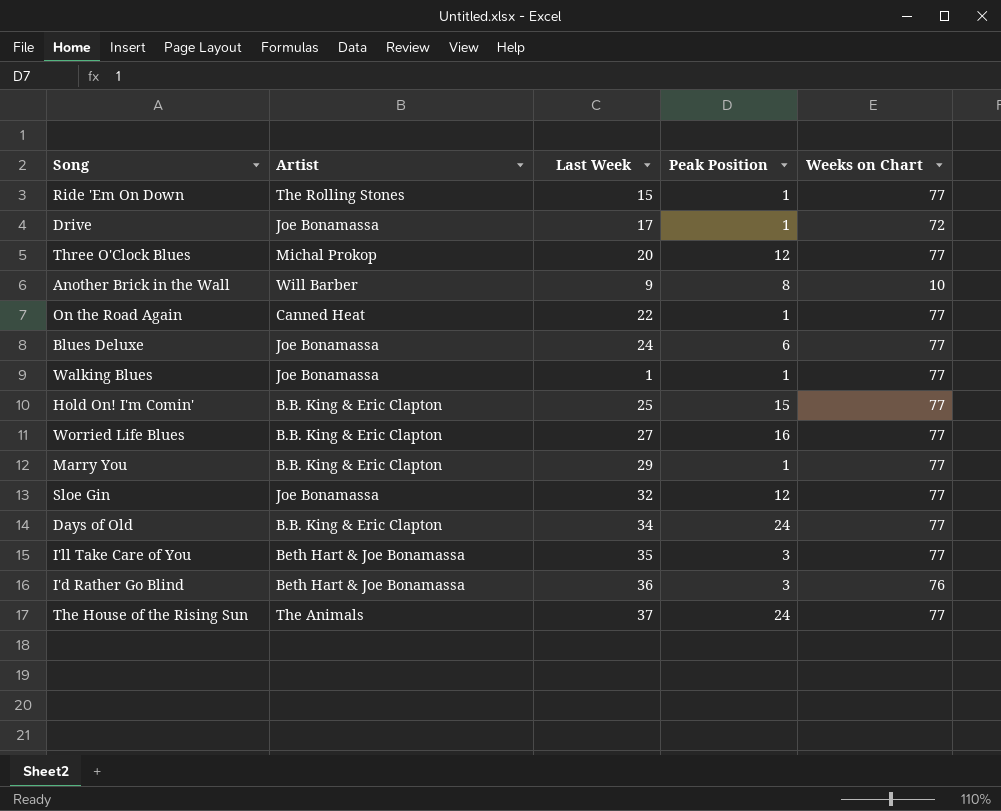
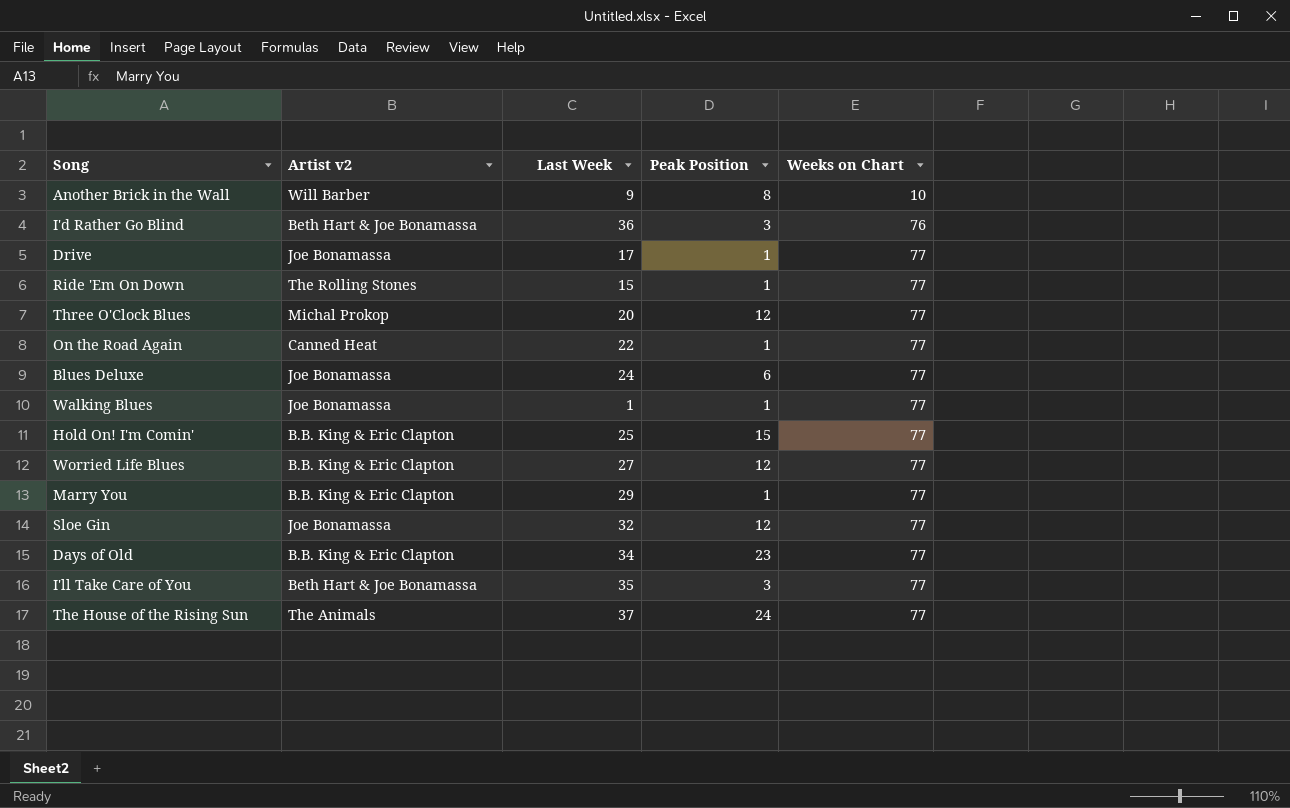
row order: none -> Weeks on Chart ascending
column name: Artist -> Artist v2
Drive | Weeks on Chart: 72 -> 77
Worried Life Blues | Peak Position: 16 -> 12
Days of Old | Peak Position: 24 -> 23

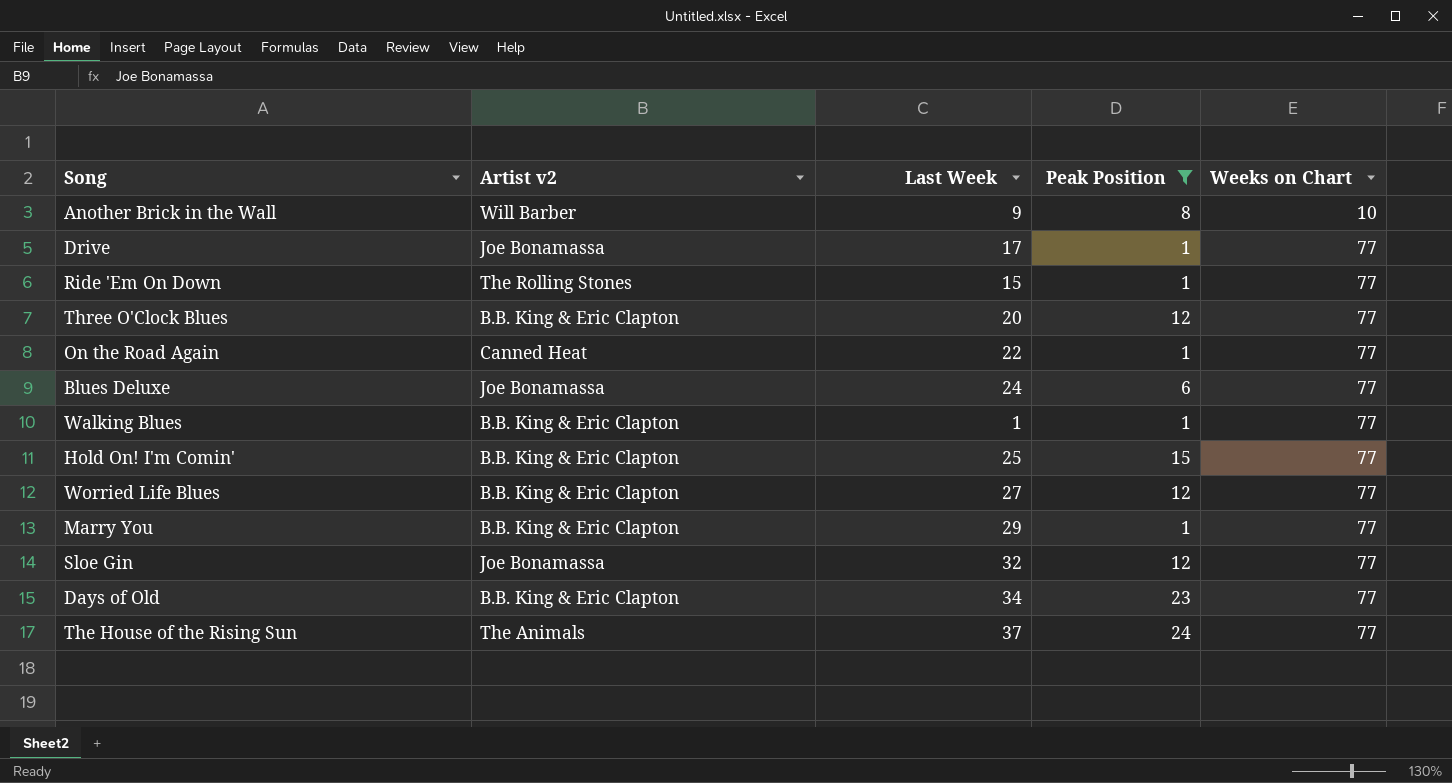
filter: none -> Peak Position != 3
Three O'Clock Blues | Artist v2: Michal Prokop -> B.B. King & Eric Clapton
Walking Blues | Artist v2: Joe Bonamassa -> B.B. King & Eric Clapton

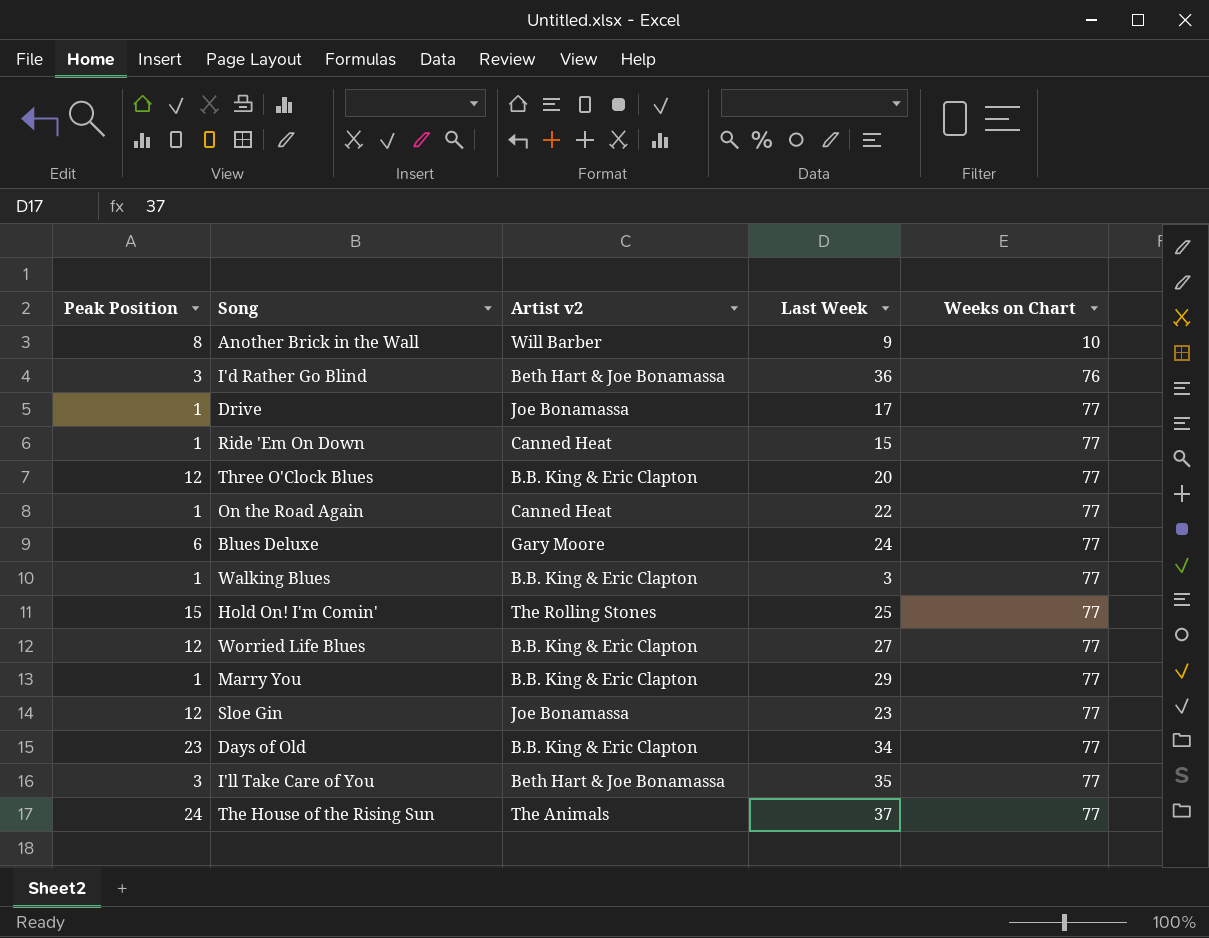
filter: Peak Position != 3 -> none
column Peak Position | position: 4 -> 1
Ride 'Em On Down | Artist v2: The Rolling Stones -> Canned Heat
Blues Deluxe | Artist v2: Joe Bonamassa -> Gary Moore
Walking Blues | Last Week: 1 -> 3
Hold On! I'm Comin' | Artist v2: B.B. King & Eric Clapton -> The Rolling Stones
Sloe Gin | Last Week: 32 -> 23

